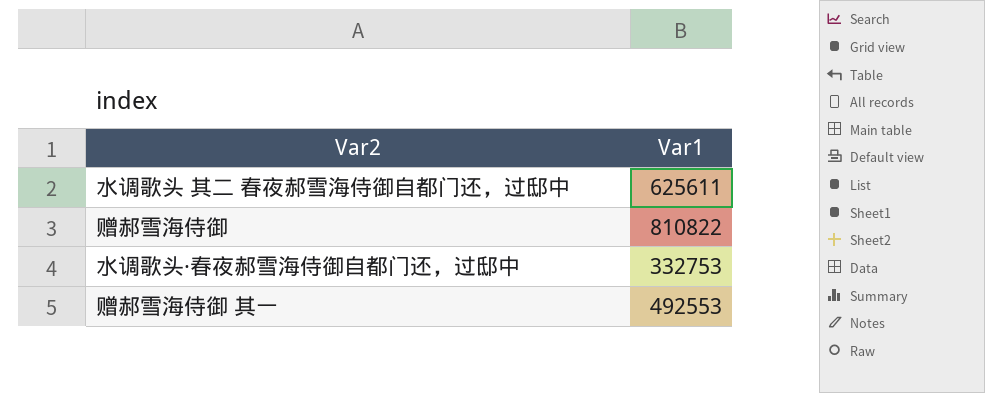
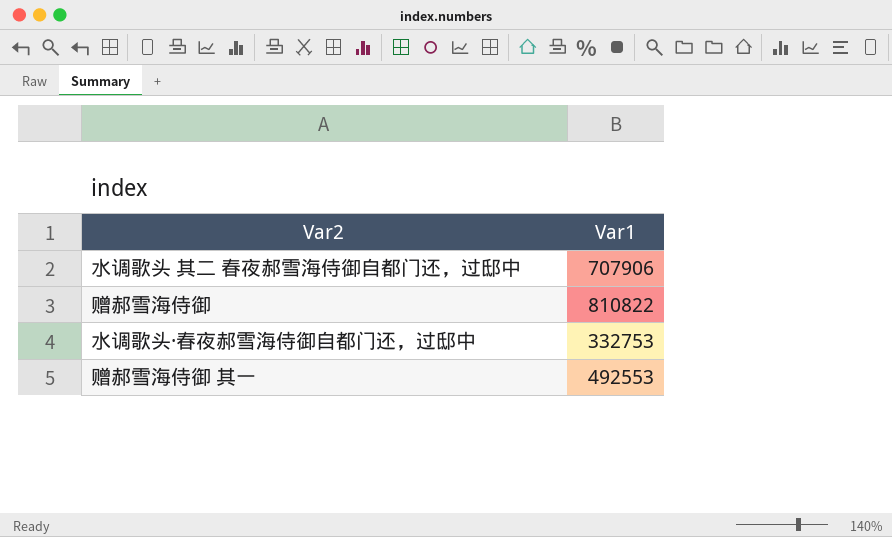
水调歌头 其二 春夜郝雪海侍御自都门还，过邸中 | Var1: 625611 -> 707906

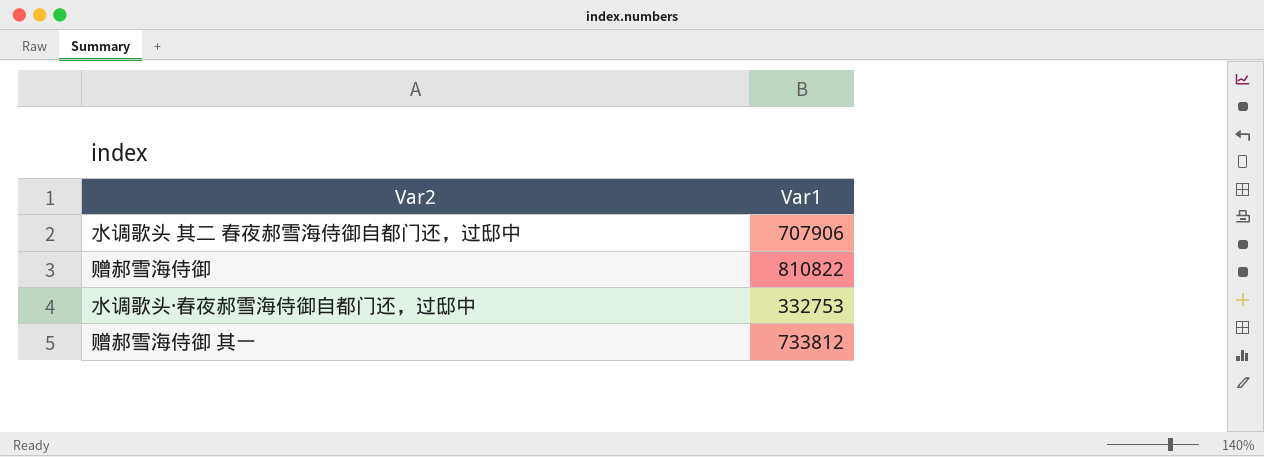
赠郝雪海侍御 其一 | Var1: 492553 -> 733812

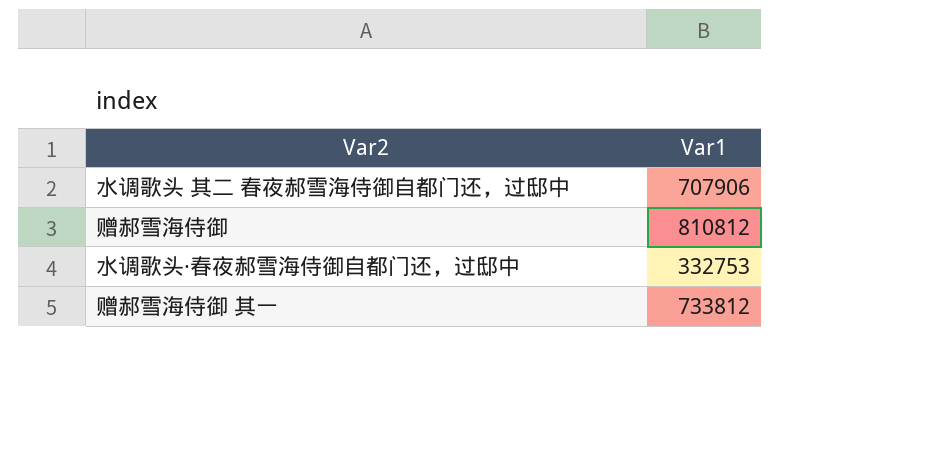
赠郝雪海侍御 | Var1: 810822 -> 810812

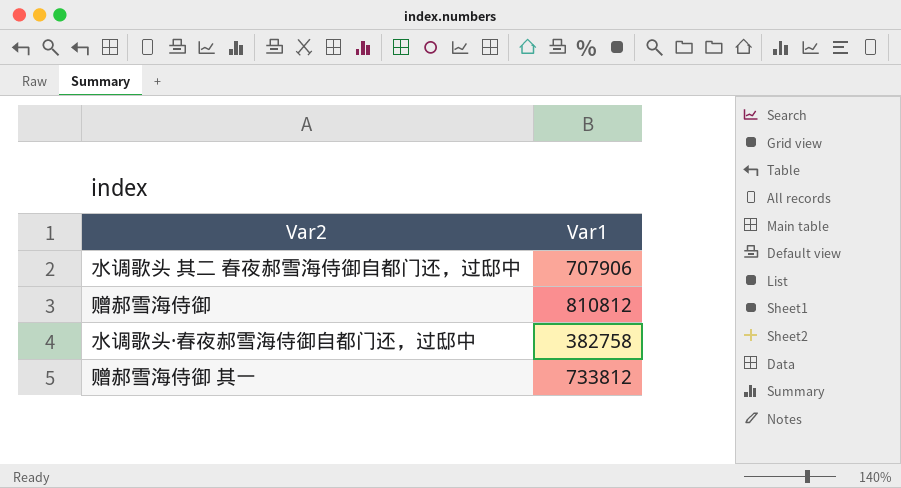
水调歌头·春夜郝雪海侍御自都门还，过邸中 | Var1: 332753 -> 382758

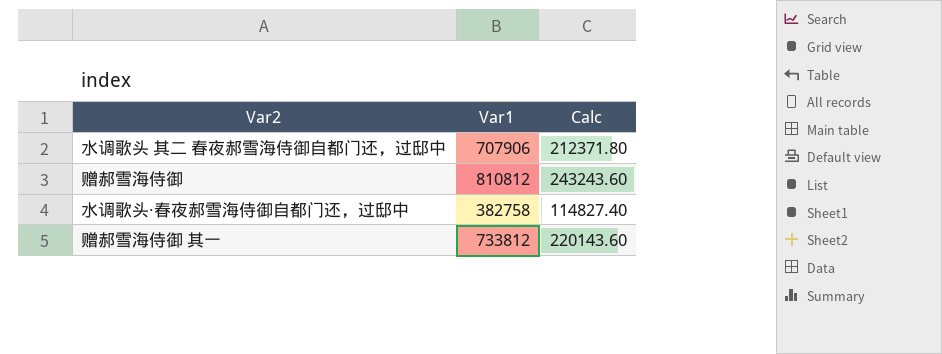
column Calc | formula: none -> [Var1] * 0.3

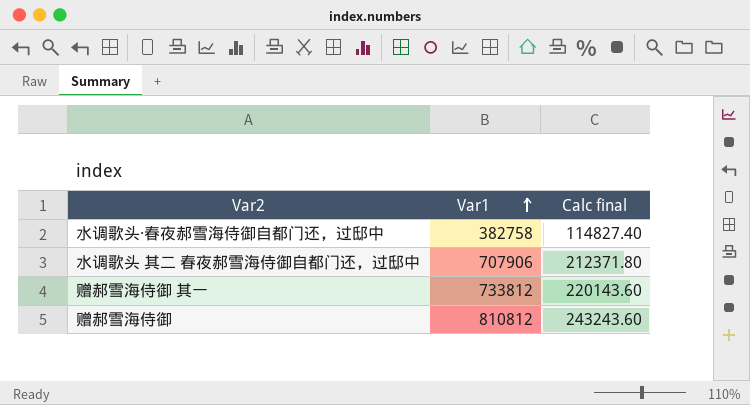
row order: none -> Var1 ascending
column name: Calc -> Calc final

